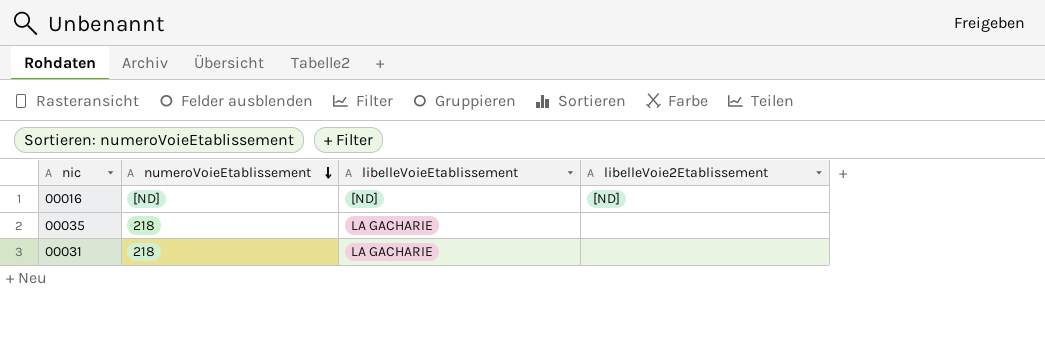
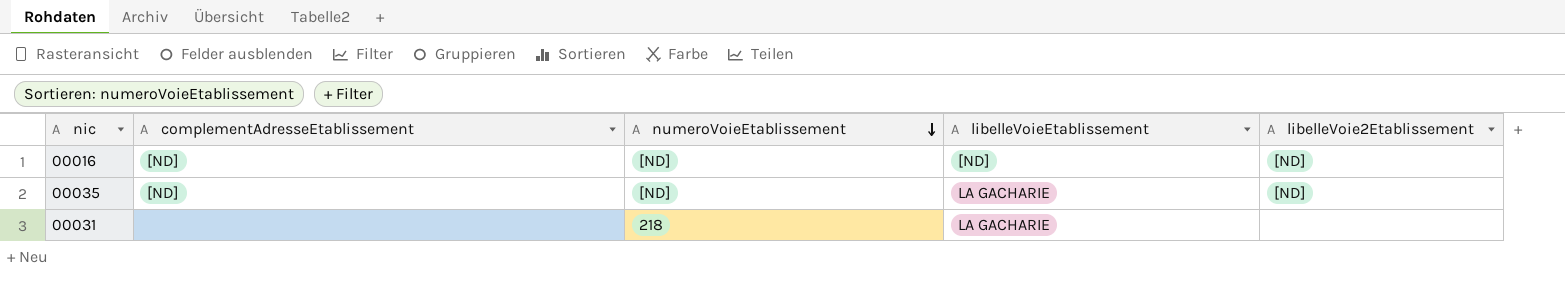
column complementAdresseEtablissement | position: none -> 2
00035 | numeroVoieEtablissement: 218 -> [ND]
00035 | libelleVoie2Etablissement: none -> [ND]

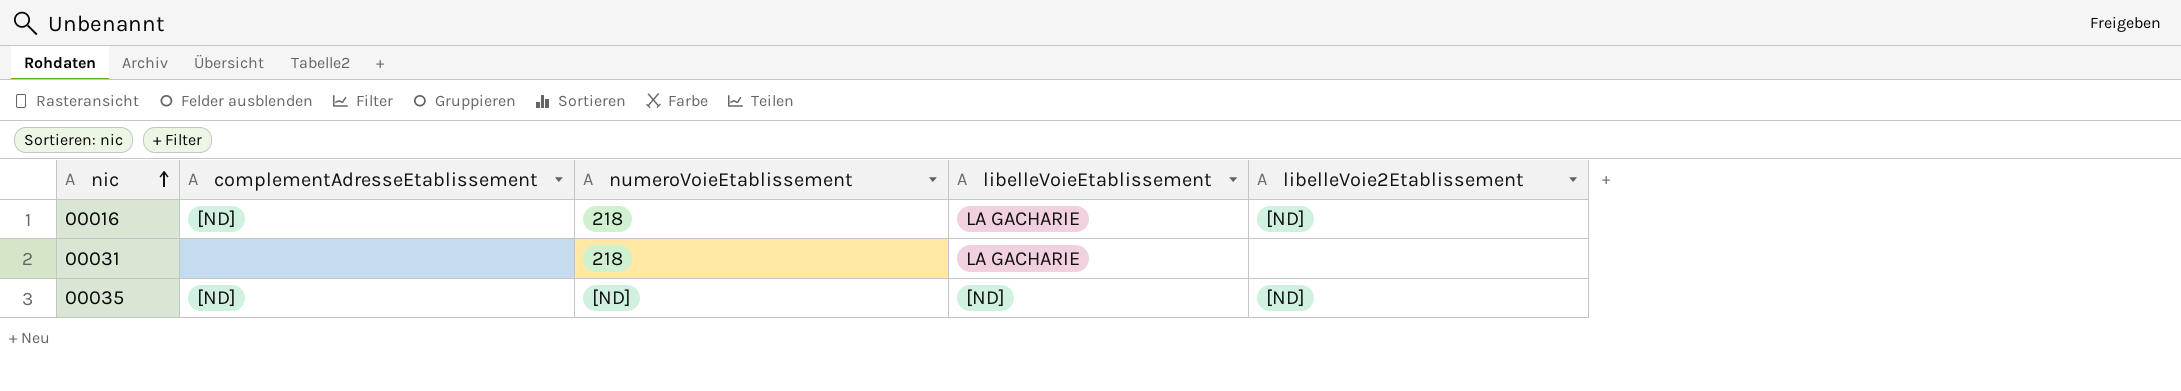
row order: numeroVoieEtablissement descending -> nic ascending
00016 | numeroVoieEtablissement: [ND] -> 218
00016 | libelleVoieEtablissement: [ND] -> LA GACHARIE
00035 | libelleVoieEtablissement: LA GACHARIE -> [ND]

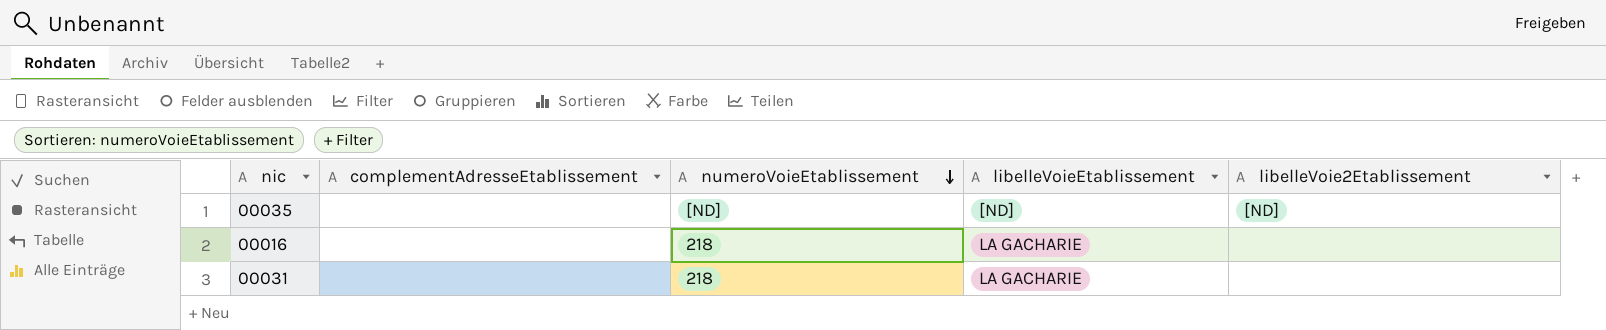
row order: nic ascending -> numeroVoieEtablissement descending
00035 | complementAdresseEtablissement: [ND] -> none
00016 | complementAdresseEtablissement: [ND] -> none
00016 | libelleVoie2Etablissement: [ND] -> none

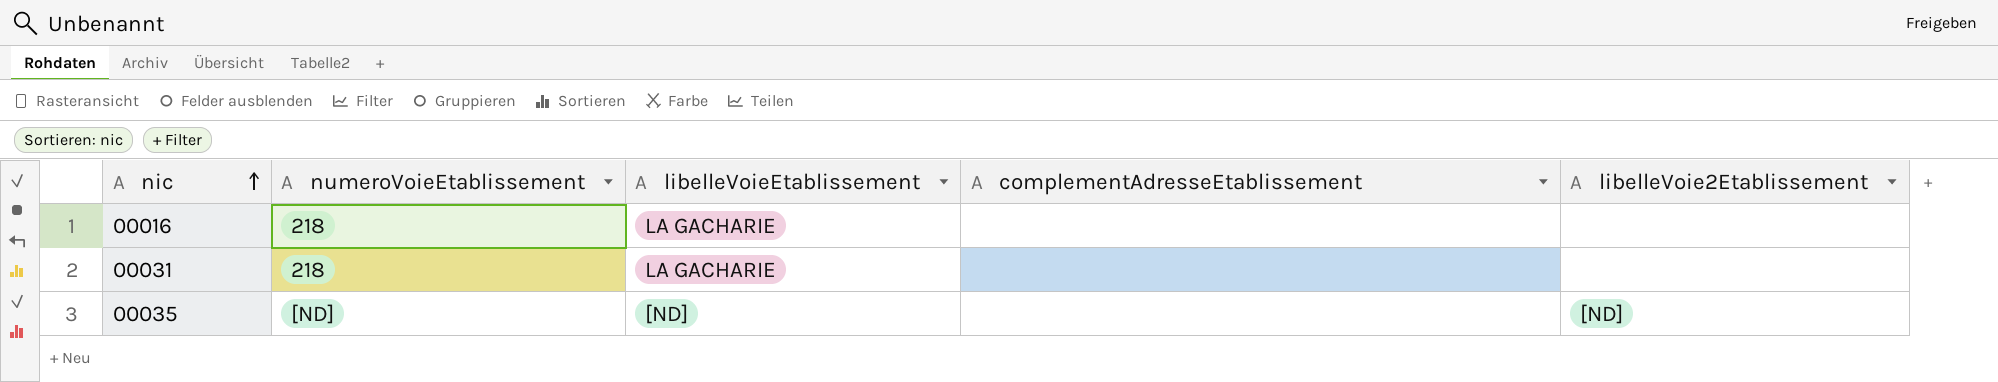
row order: numeroVoieEtablissement descending -> nic ascending
column complementAdresseEtablissement | position: 2 -> 4

